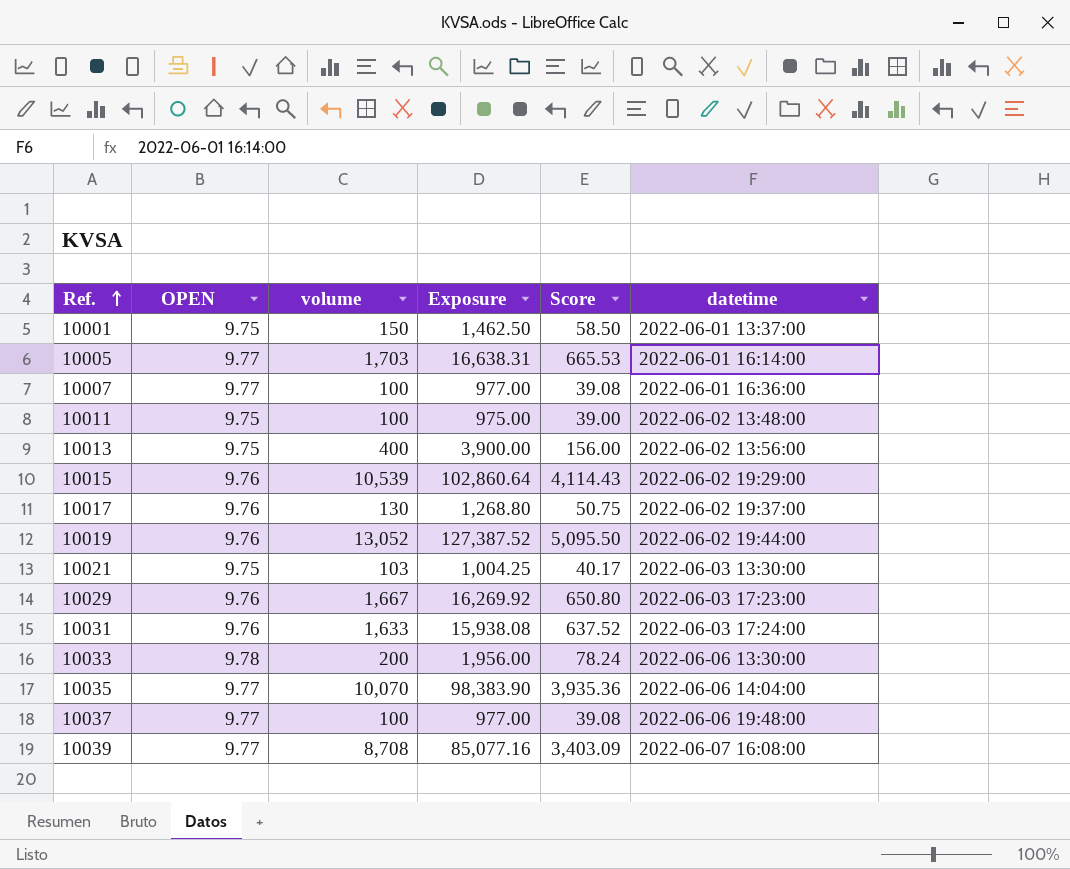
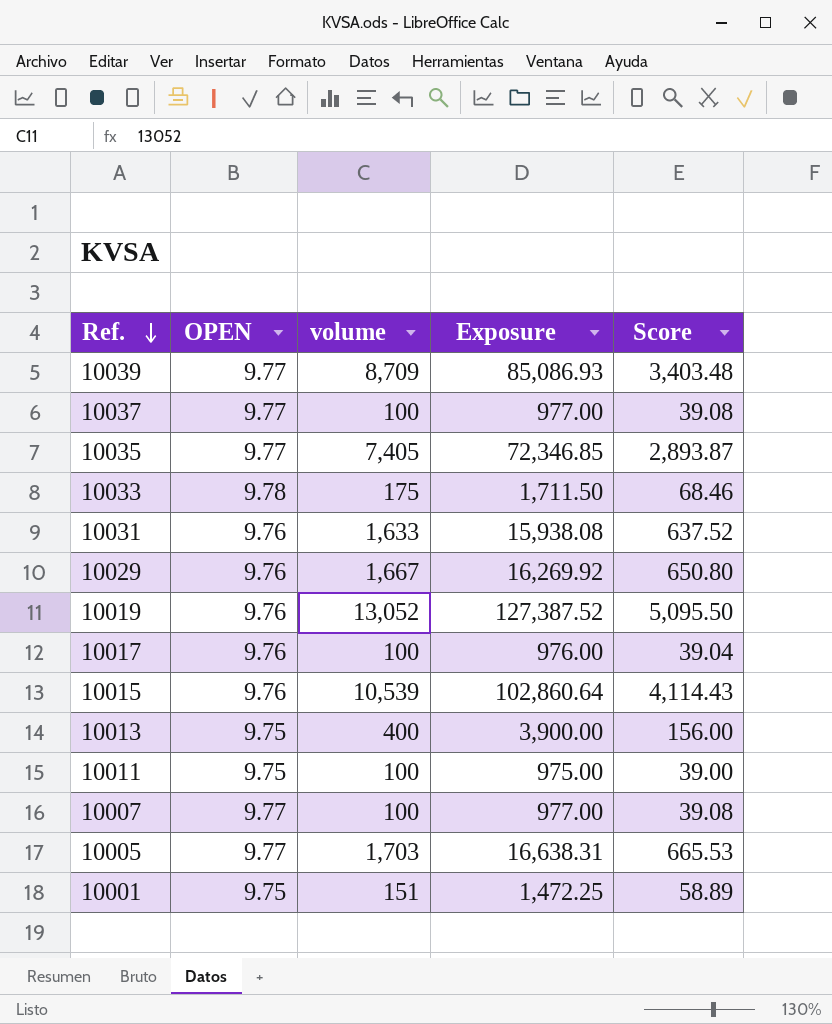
row order: Ref. ascending -> Ref. descending
column datetime | position: 6 -> none
row 10021: 9.75 | 103 | 1,004.25 | 40.17 | 2022-06-03 13:30:00 -> none
10039 | volume: 8,708 -> 8,709
10039 | Exposure: 85,077.16 -> 85,086.93
10039 | Score: 3,403.09 -> 3,403.48
10035 | volume: 10,070 -> 7,405
10035 | Exposure: 98,383.90 -> 72,346.85
10035 | Score: 3,935.36 -> 2,893.87
10033 | volume: 200 -> 175
10033 | Exposure: 1,956.00 -> 1,711.50
10033 | Score: 78.24 -> 68.46
10017 | volume: 130 -> 100
10017 | Exposure: 1,268.80 -> 976.00
10017 | Score: 50.75 -> 39.04
10001 | volume: 150 -> 151
10001 | Exposure: 1,462.50 -> 1,472.25
10001 | Score: 58.50 -> 58.89

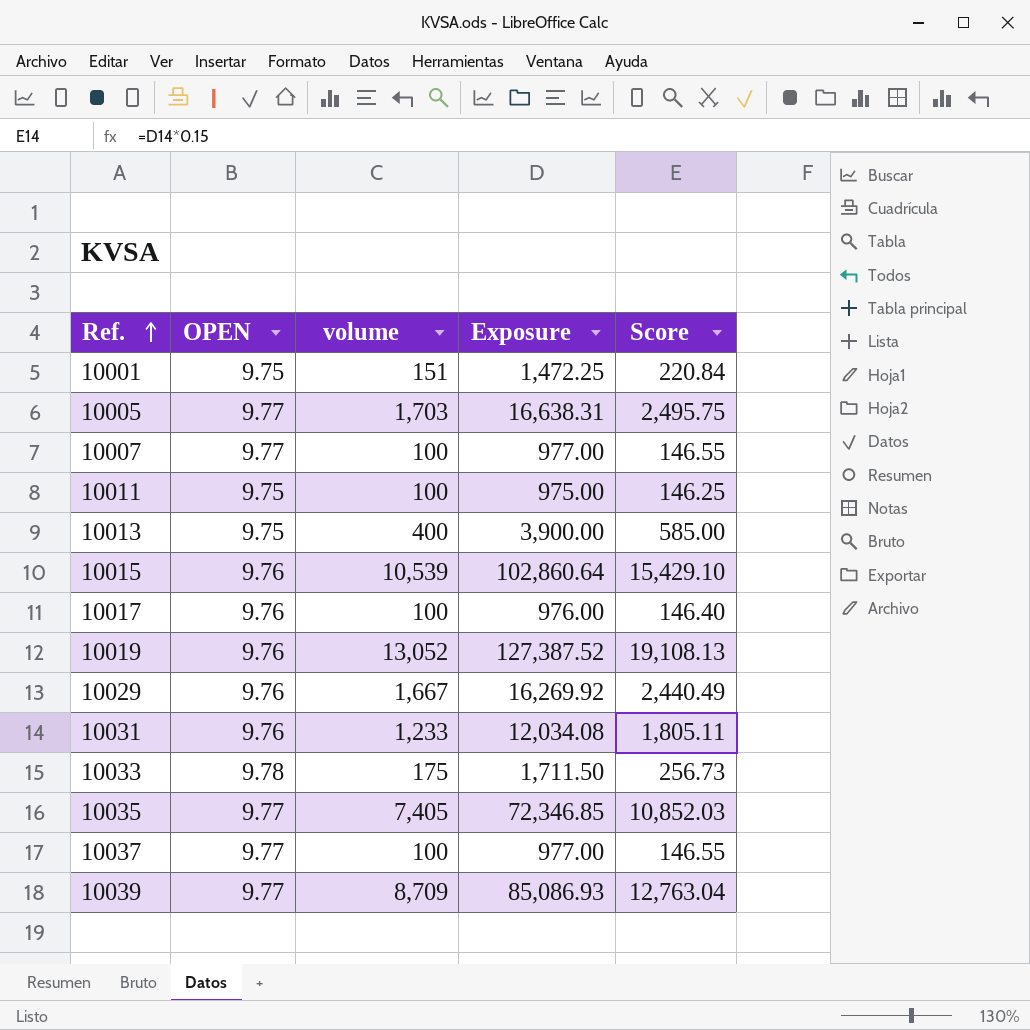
row order: Ref. descending -> Ref. ascending
column Score | formula: [Exposure] * 0.04 -> [Exposure] * 0.15
10031 | volume: 1,633 -> 1,233
10031 | Exposure: 15,938.08 -> 12,034.08

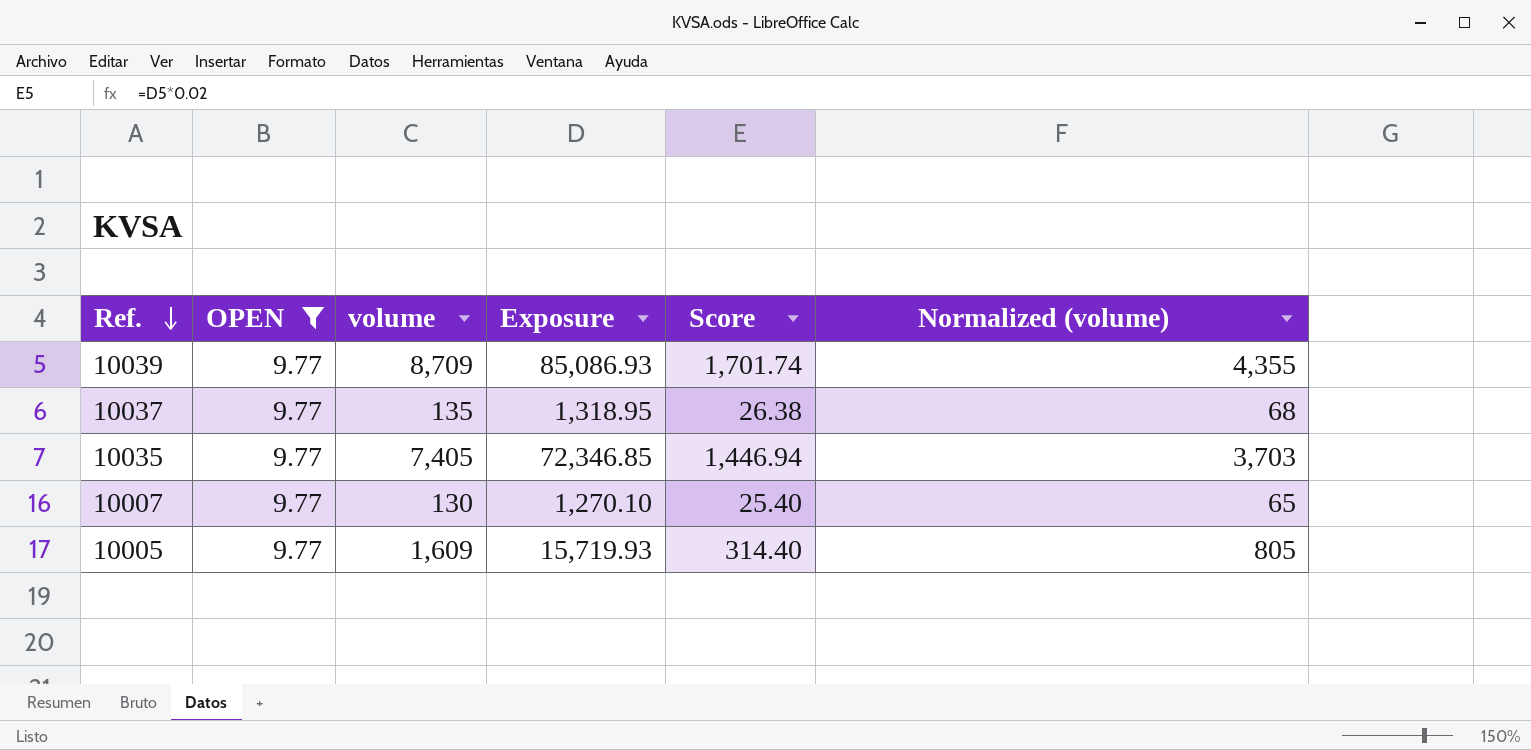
filter: none -> OPEN = 9.77
row order: Ref. ascending -> Ref. descending
column Score | formula: [Exposure] * 0.15 -> [Exposure] * 0.02
column Normalized (volume) | formula: none -> [volume] * 0.5
10037 | volume: 100 -> 135
10037 | Exposure: 977.00 -> 1,318.95
10007 | volume: 100 -> 130
10007 | Exposure: 977.00 -> 1,270.10
10005 | volume: 1,703 -> 1,609
10005 | Exposure: 16,638.31 -> 15,719.93

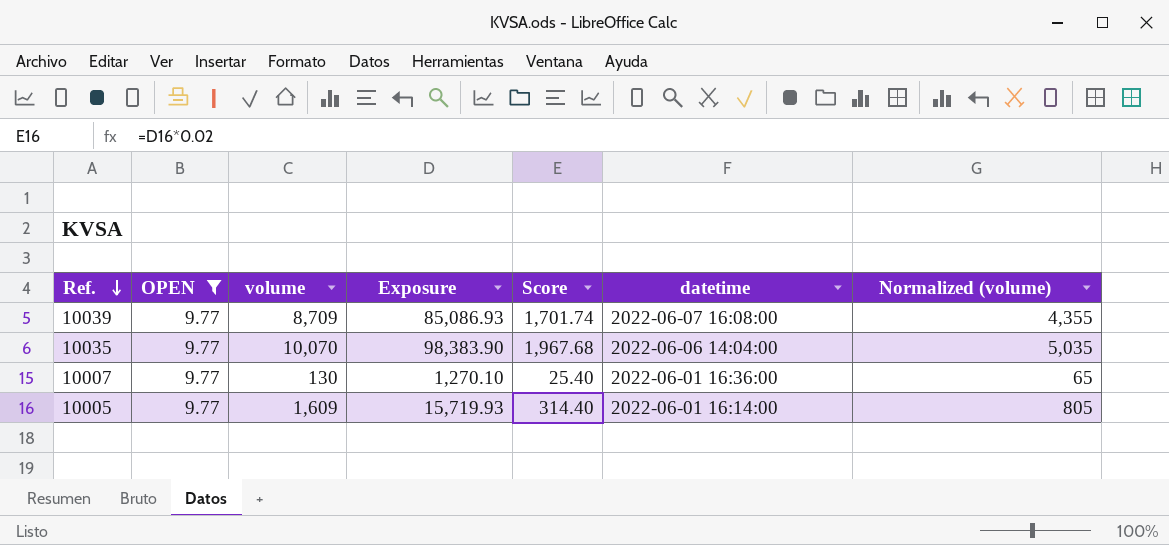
column datetime | position: none -> 6
row 10037: 9.77 | 135 | 1,318.95 | 26.38 | 68 -> none
10035 | volume: 7,405 -> 10,070
10035 | Exposure: 72,346.85 -> 98,383.90
10035 | Score: 1,446.94 -> 1,967.68
10035 | Normalized (volume): 3,703 -> 5,035

